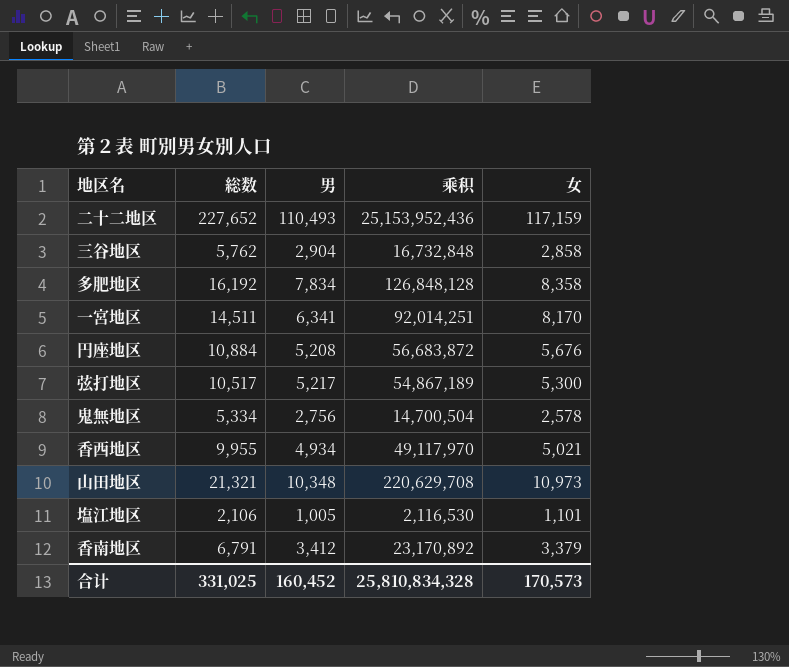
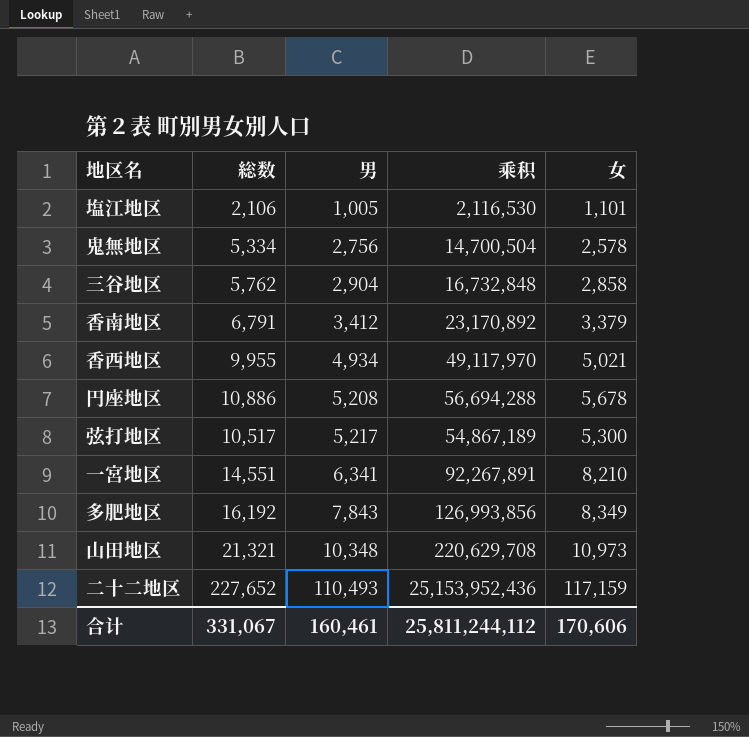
row order: none -> 男 ascending
円座地区 | 総数: 10,884 -> 10,886
円座地区 | 乘积: 56,683,872 -> 56,694,288
円座地区 | 女: 5,676 -> 5,678
一宮地区 | 総数: 14,511 -> 14,551
一宮地区 | 乘积: 92,014,251 -> 92,267,891
一宮地区 | 女: 8,170 -> 8,210
多肥地区 | 男: 7,834 -> 7,843
多肥地区 | 乘积: 126,848,128 -> 126,993,856
多肥地区 | 女: 8,358 -> 8,349
合计 | 総数: 331,025 -> 331,067
合计 | 男: 160,452 -> 160,461
合计 | 乘积: 25,810,834,328 -> 25,811,244,112
合计 | 女: 170,573 -> 170,606

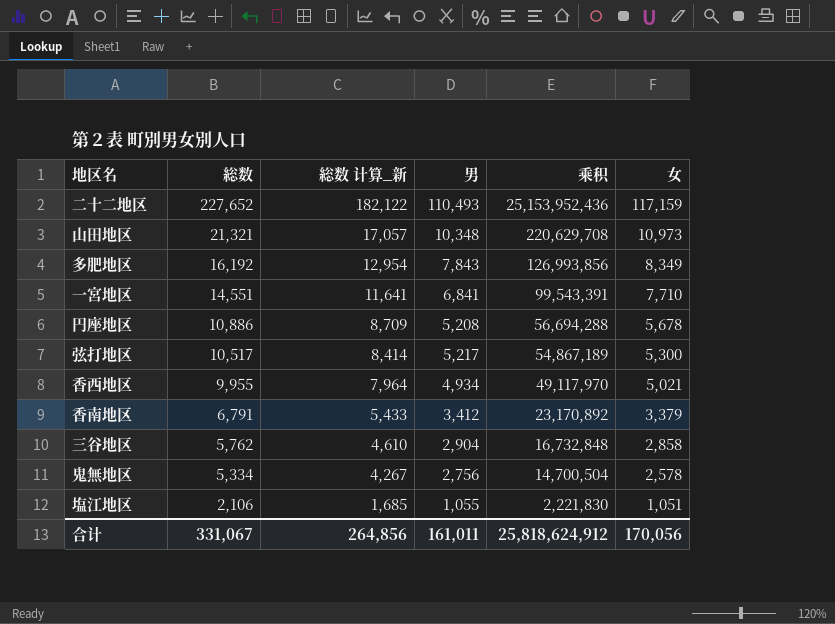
row order: 男 ascending -> 総数 descending
column 総数 计算_新 | formula: none -> [総数] * 0.8
一宮地区 | 男: 6,341 -> 6,841
一宮地区 | 乘积: 92,267,891 -> 99,543,391
一宮地区 | 女: 8,210 -> 7,710
塩江地区 | 男: 1,005 -> 1,055
塩江地区 | 乘积: 2,116,530 -> 2,221,830
塩江地区 | 女: 1,101 -> 1,051
合计 | 男: 160,461 -> 161,011
合计 | 乘积: 25,811,244,112 -> 25,818,624,912
合计 | 女: 170,606 -> 170,056

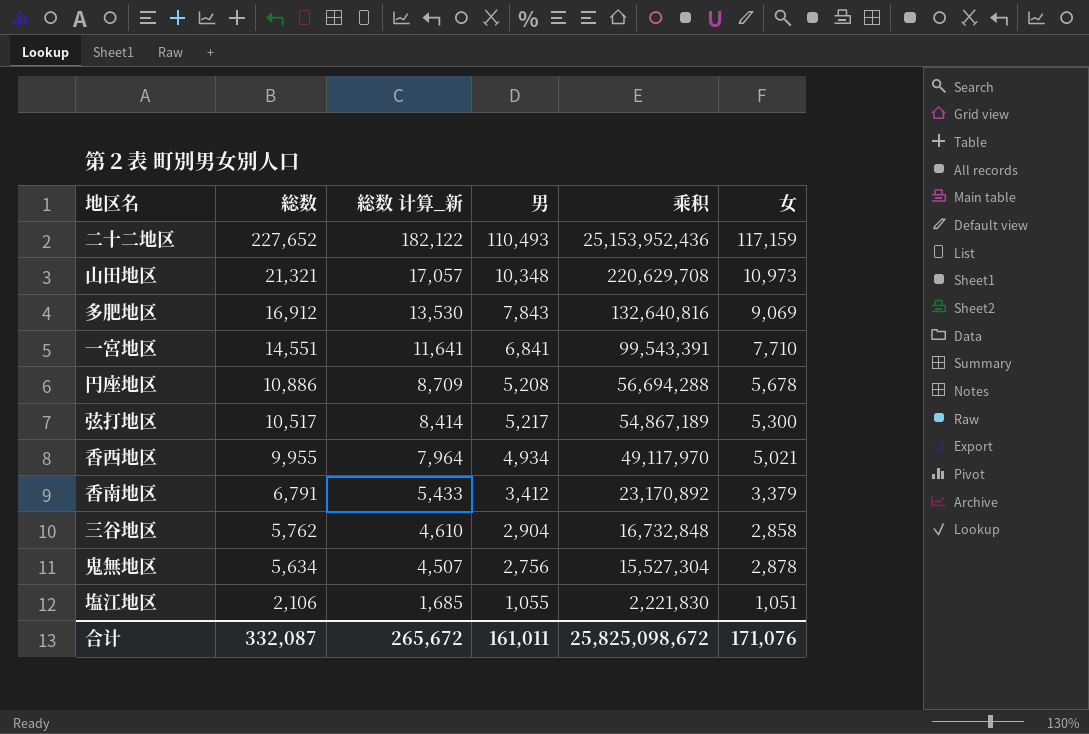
多肥地区 | 総数: 16,192 -> 16,912
多肥地区 | 総数 计算_新: 12,954 -> 13,530
多肥地区 | 乘积: 126,993,856 -> 132,640,816
多肥地区 | 女: 8,349 -> 9,069
鬼無地区 | 総数: 5,334 -> 5,634
鬼無地区 | 総数 计算_新: 4,267 -> 4,507
鬼無地区 | 乘积: 14,700,504 -> 15,527,304
鬼無地区 | 女: 2,578 -> 2,878
合计 | 総数: 331,067 -> 332,087
合计 | 総数 计算_新: 264,856 -> 265,672
合计 | 乘积: 25,818,624,912 -> 25,825,098,672
合计 | 女: 170,056 -> 171,076

